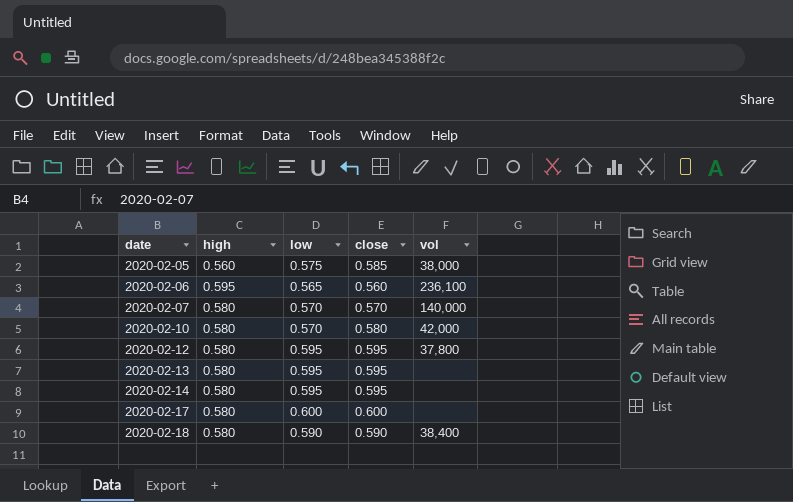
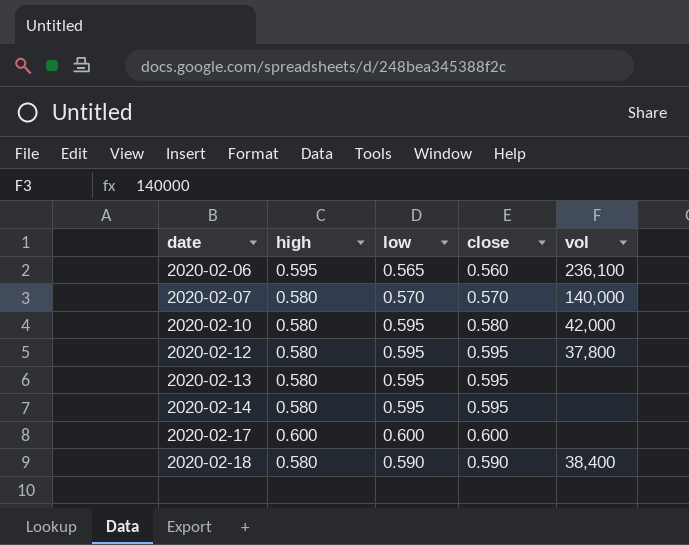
row 2020-02-05: 0.560 | 0.575 | 0.585 | 38,000 -> none
2020-02-10 | low: 0.570 -> 0.595
2020-02-17 | high: 0.580 -> 0.600

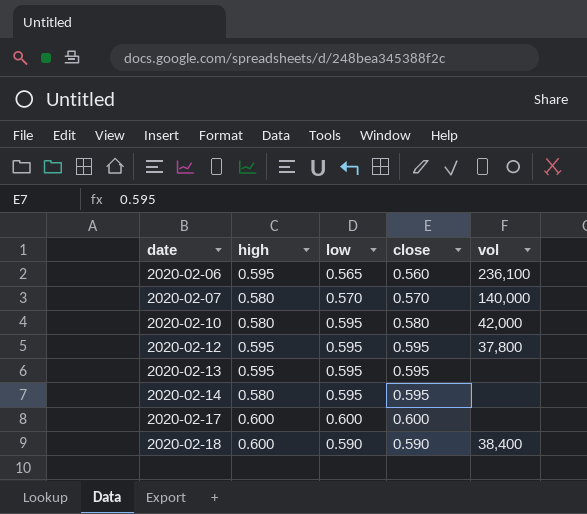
2020-02-12 | high: 0.580 -> 0.595
2020-02-13 | high: 0.580 -> 0.595
2020-02-18 | high: 0.580 -> 0.600

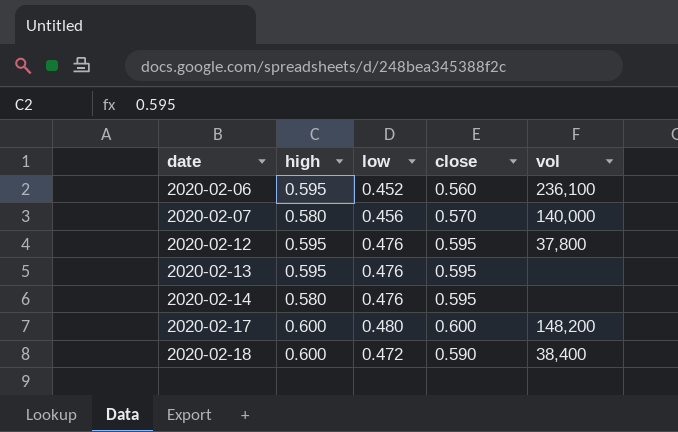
row 2020-02-10: 0.580 | 0.595 | 0.580 | 42,000 -> none
2020-02-06 | low: 0.565 -> 0.452
2020-02-07 | low: 0.570 -> 0.456
2020-02-12 | low: 0.595 -> 0.476
2020-02-13 | low: 0.595 -> 0.476
2020-02-14 | low: 0.595 -> 0.476
2020-02-17 | low: 0.600 -> 0.480
2020-02-17 | vol: none -> 148,200
2020-02-18 | low: 0.590 -> 0.472

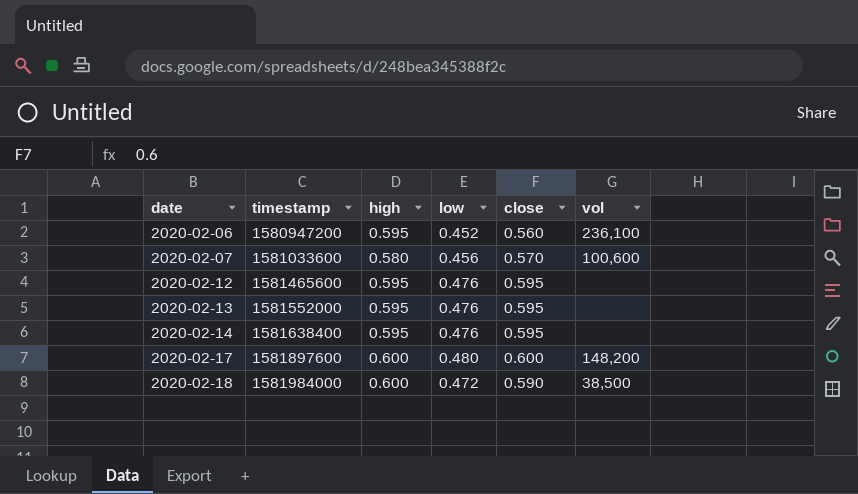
column timestamp | position: none -> 2
2020-02-07 | vol: 140,000 -> 100,600
2020-02-12 | vol: 37,800 -> none
2020-02-14 | high: 0.580 -> 0.595
2020-02-18 | vol: 38,400 -> 38,500

